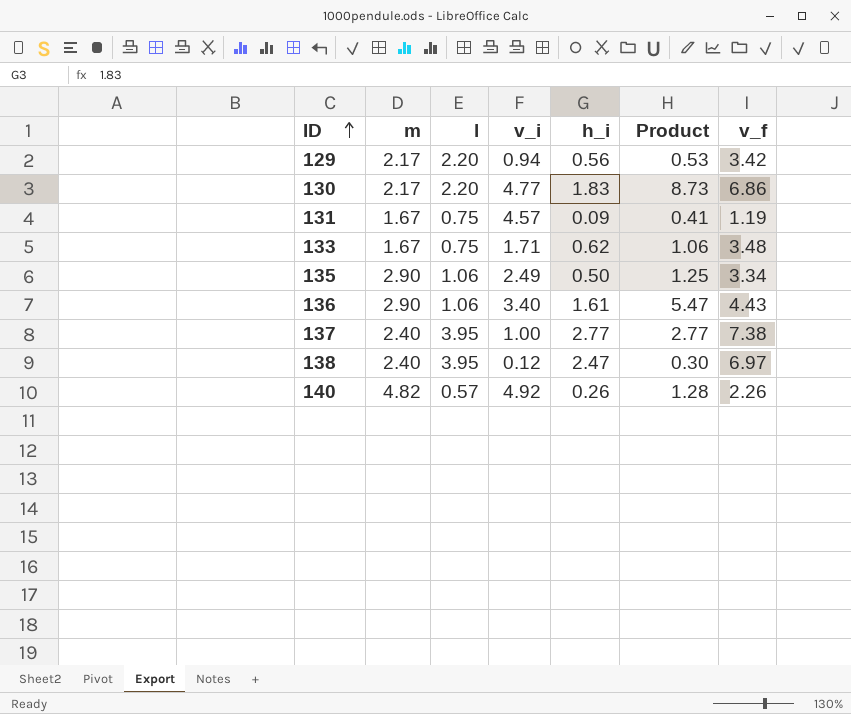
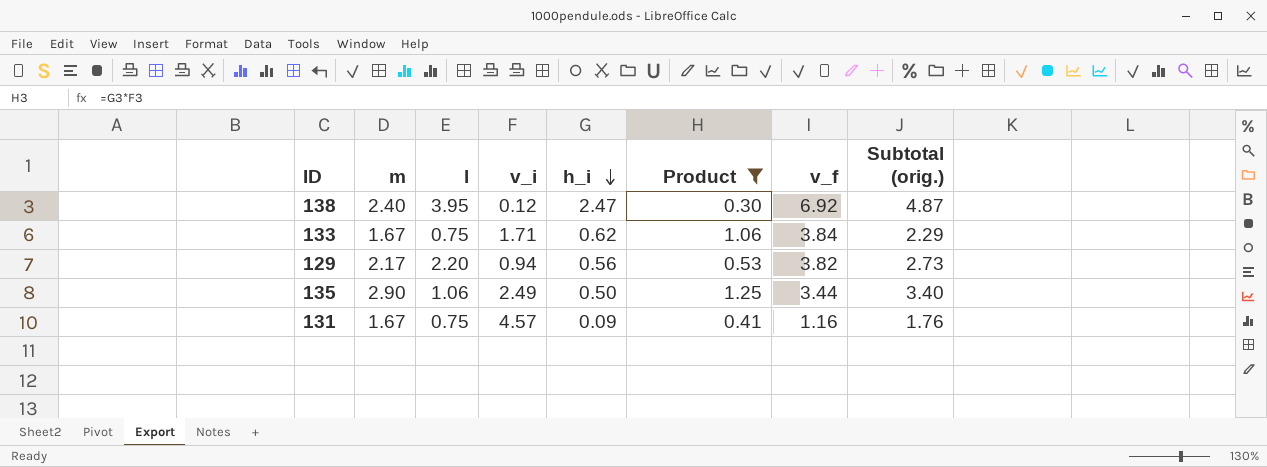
filter: none -> Product <= 1.25
row order: ID ascending -> h_i descending
column Subtotal (orig.) | formula: none -> [m] + [h_i]
138 | v_f: 6.97 -> 6.92
133 | v_f: 3.48 -> 3.84
129 | v_f: 3.42 -> 3.82
135 | v_f: 3.34 -> 3.44
131 | v_f: 1.19 -> 1.16

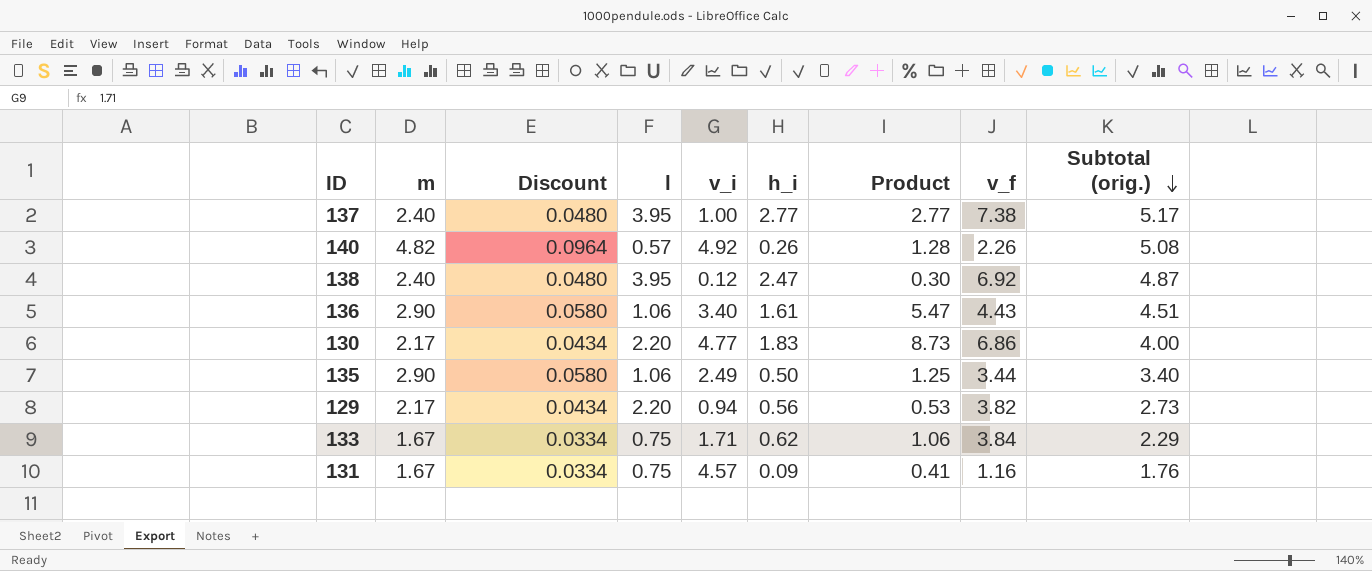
filter: Product <= 1.25 -> none
row order: h_i descending -> Subtotal (orig.) descending
column Discount | formula: none -> [m] * 0.02

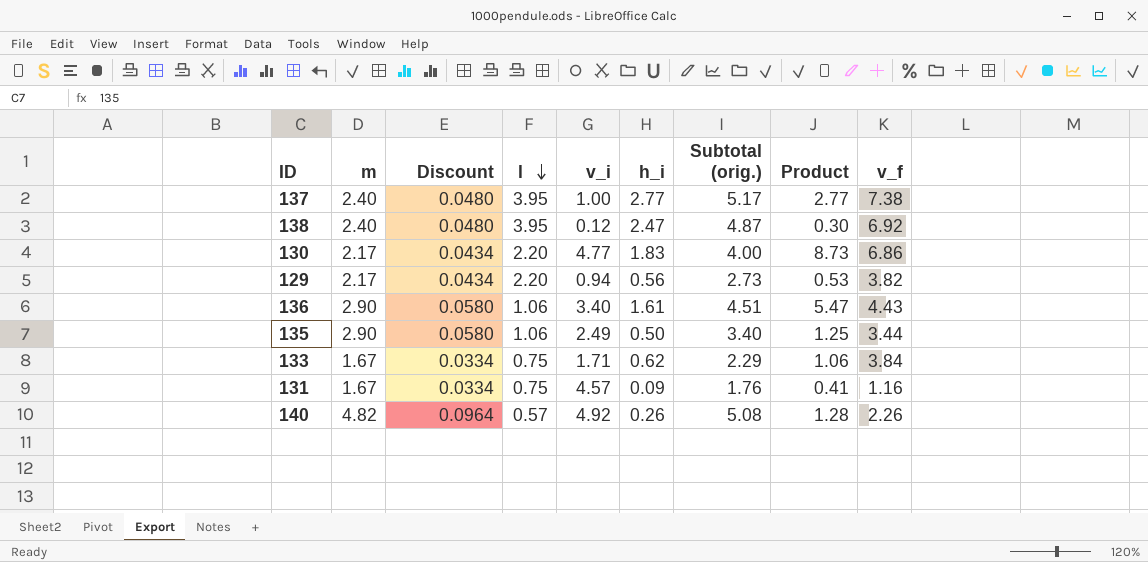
row order: Subtotal (orig.) descending -> l descending
column Subtotal (orig.) | position: 9 -> 7

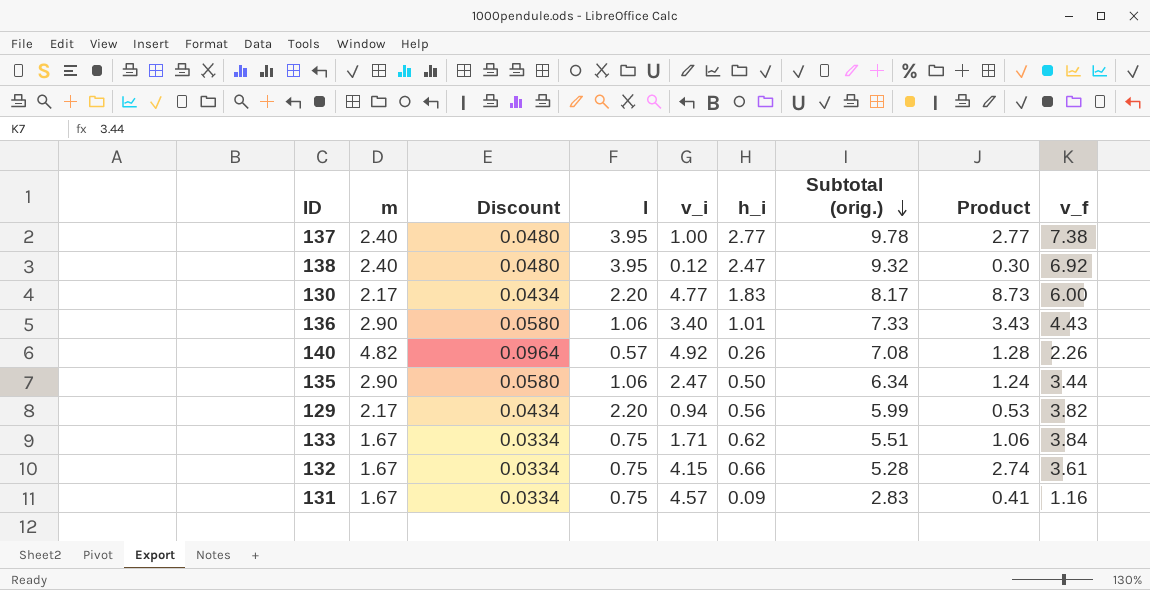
row order: l descending -> Subtotal (orig.) descending
column Subtotal (orig.) | formula: [m] + [h_i] -> [m] + [v_f]
130 | v_f: 6.86 -> 6.00
136 | h_i: 1.61 -> 1.01
136 | Product: 5.47 -> 3.43
135 | v_i: 2.49 -> 2.47
135 | Product: 1.25 -> 1.24
row 132: none -> 1.67 | 0.0334 | 0.75 | 4.15 | 0.66 | 5.28 | 2.74 | 3.61

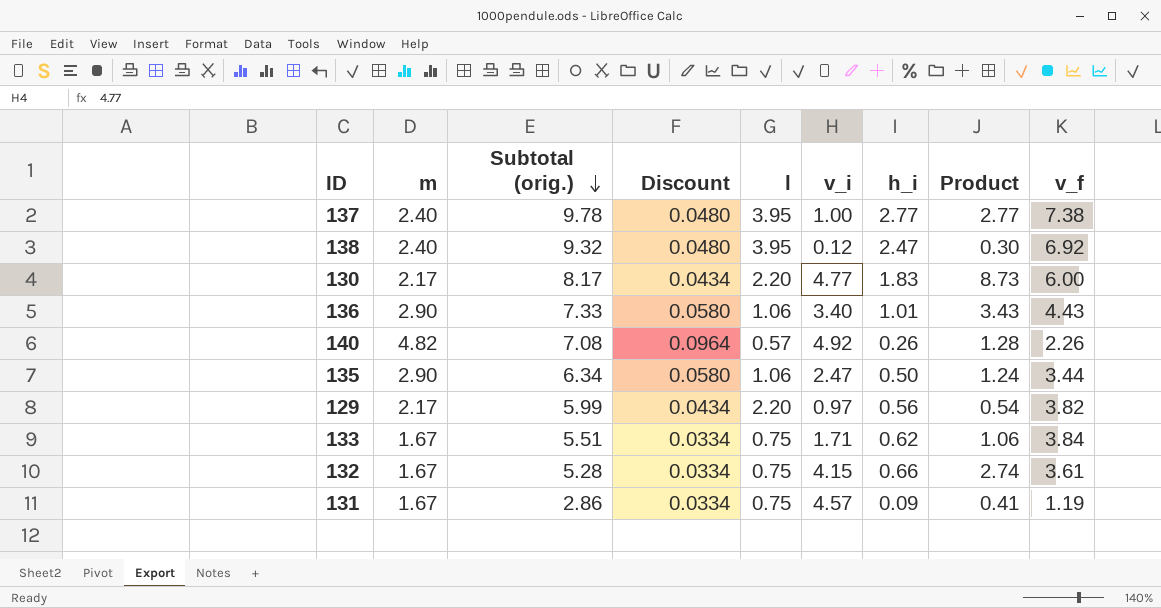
column Subtotal (orig.) | position: 7 -> 3
129 | v_i: 0.94 -> 0.97
129 | Product: 0.53 -> 0.54
131 | Subtotal (orig.): 2.83 -> 2.86
131 | v_f: 1.16 -> 1.19

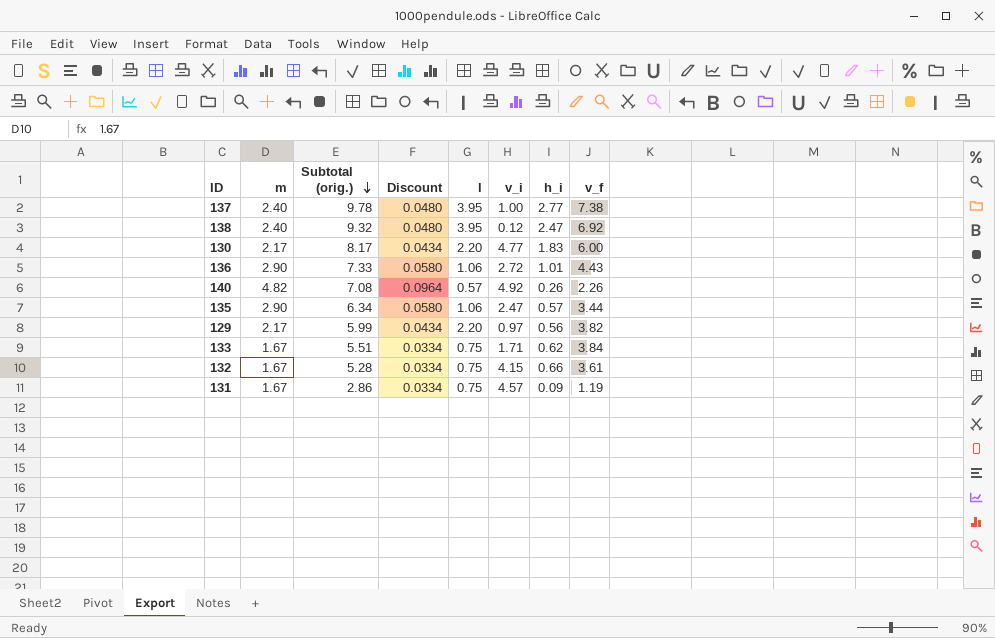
column Product | formula: [v_i] * [h_i] -> none
136 | v_i: 3.40 -> 2.72
135 | h_i: 0.50 -> 0.57

